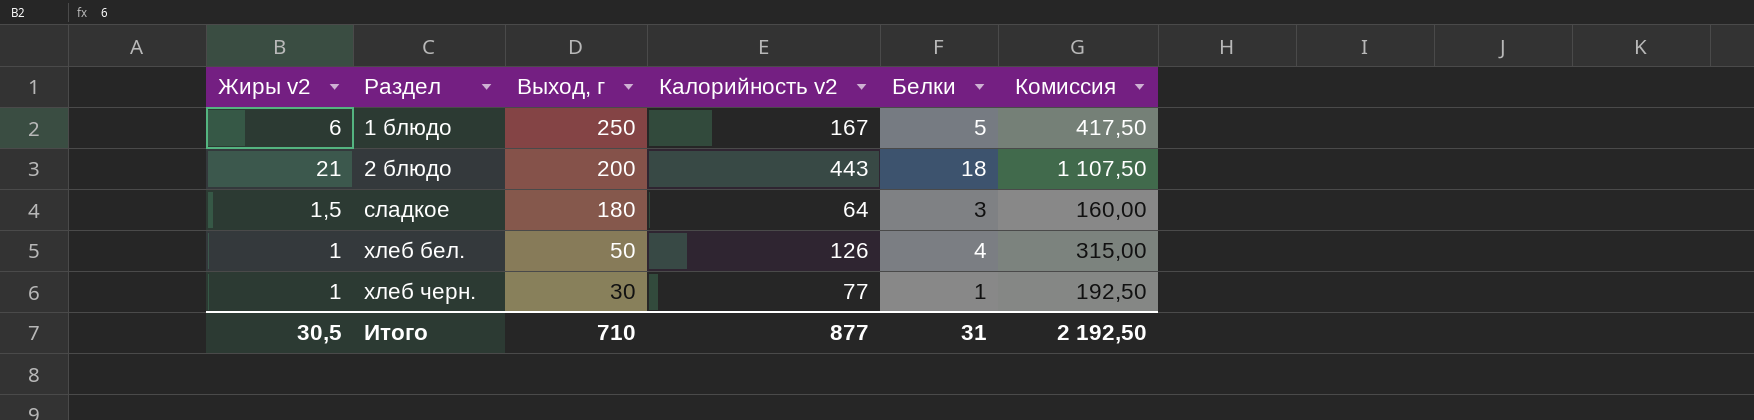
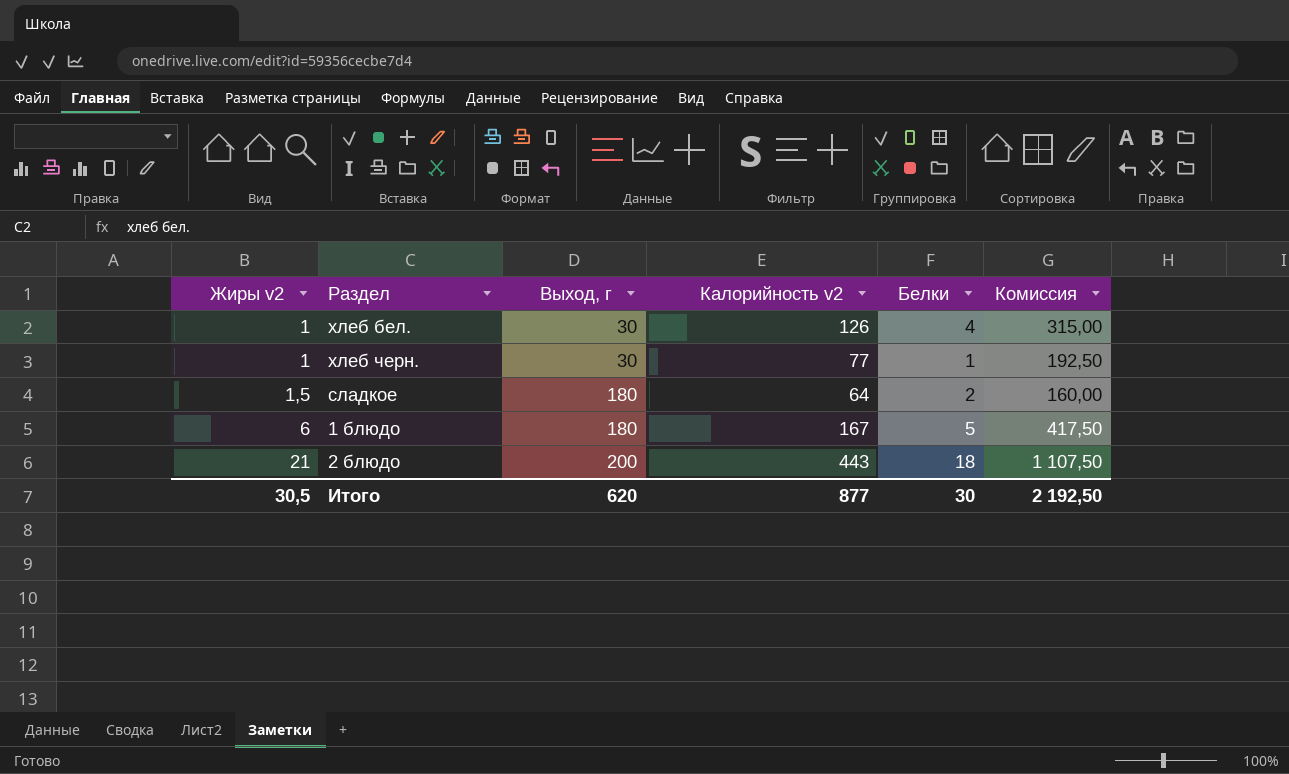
row order: Раздел ascending -> Жиры v2 ascending
хлеб бел. | Выход, г: 50 -> 30
сладкое | Белки: 3 -> 2
1 блюдо | Выход, г: 250 -> 180
Итого | Выход, г: 710 -> 620
Итого | Белки: 31 -> 30

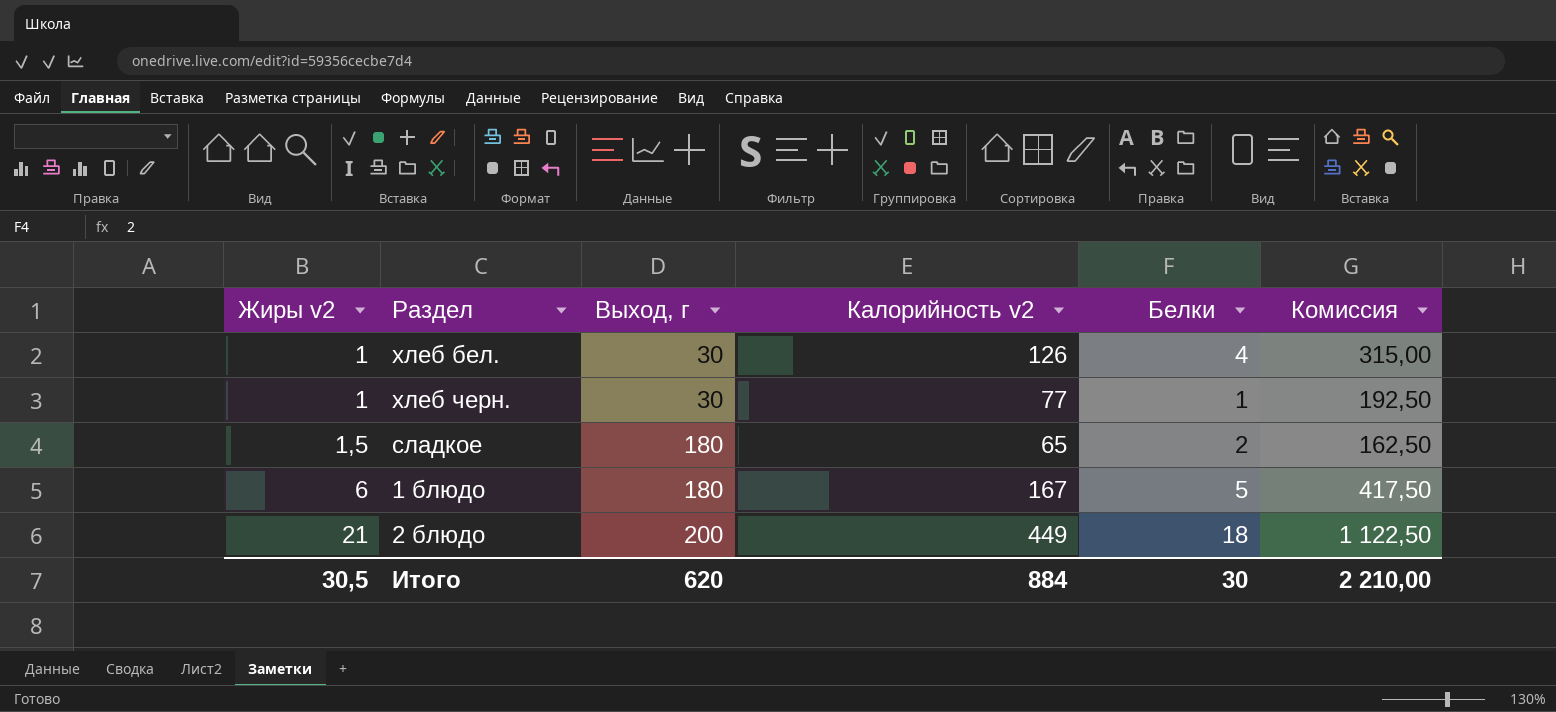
сладкое | Калорийность v2: 64 -> 65
сладкое | Комиссия: 160,00 -> 162,50
2 блюдо | Калорийность v2: 443 -> 449
2 блюдо | Комиссия: 1 107,50 -> 1 122,50
Итого | Калорийность v2: 877 -> 884
Итого | Комиссия: 2 192,50 -> 2 210,00

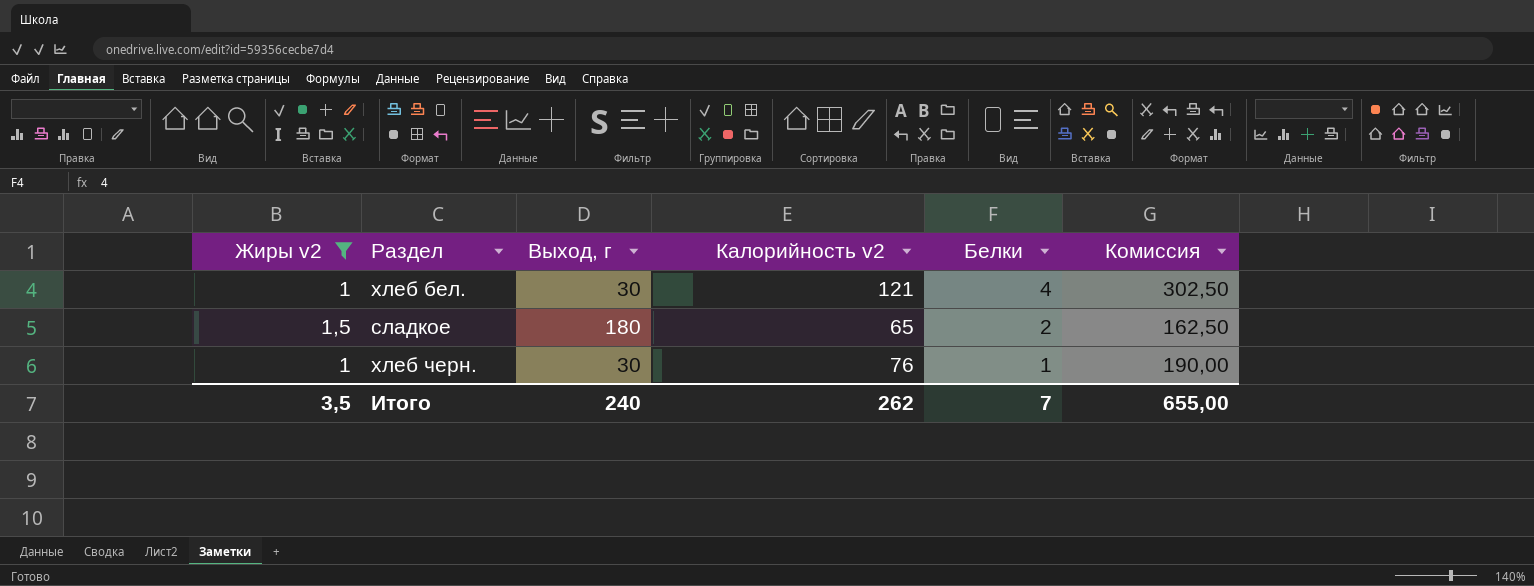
filter: none -> Жиры v2 <= 1,5
row order: Жиры v2 ascending -> Белки descending
хлеб бел. | Калорийность v2: 126 -> 121
хлеб бел. | Комиссия: 315,00 -> 302,50
хлеб черн. | Калорийность v2: 77 -> 76
хлеб черн. | Комиссия: 192,50 -> 190,00
Итого | Жиры v2: 30,5 -> 3,5
Итого | Выход, г: 620 -> 240
Итого | Калорийность v2: 884 -> 262
Итого | Белки: 30 -> 7
Итого | Комиссия: 2 210,00 -> 655,00

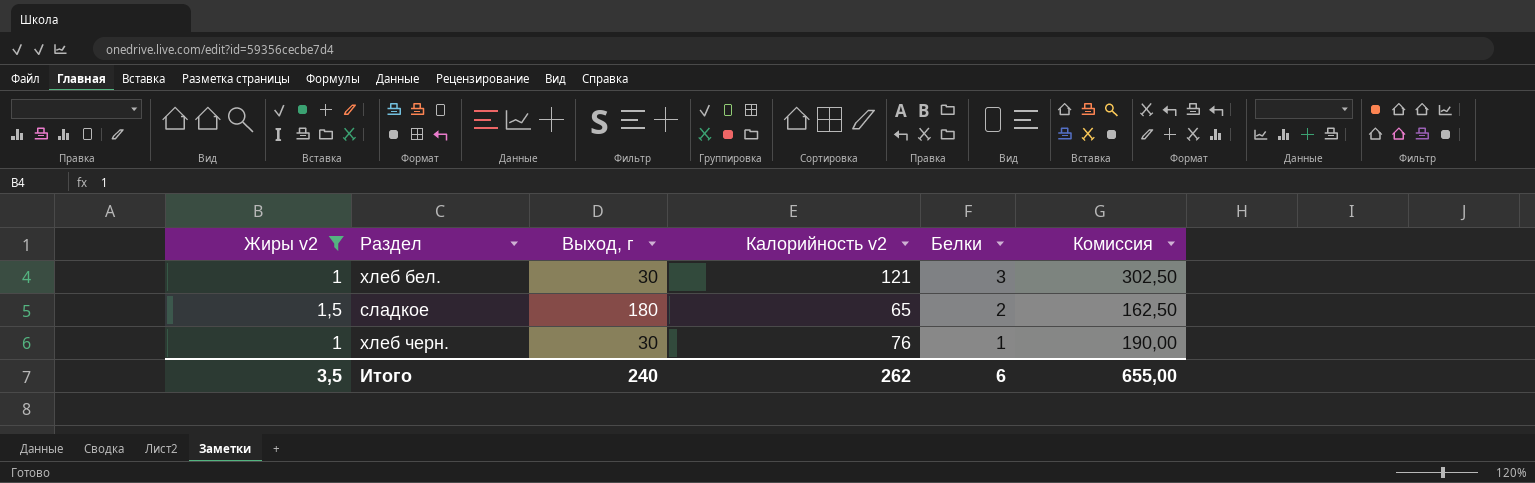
хлеб бел. | Белки: 4 -> 3
Итого | Белки: 7 -> 6

